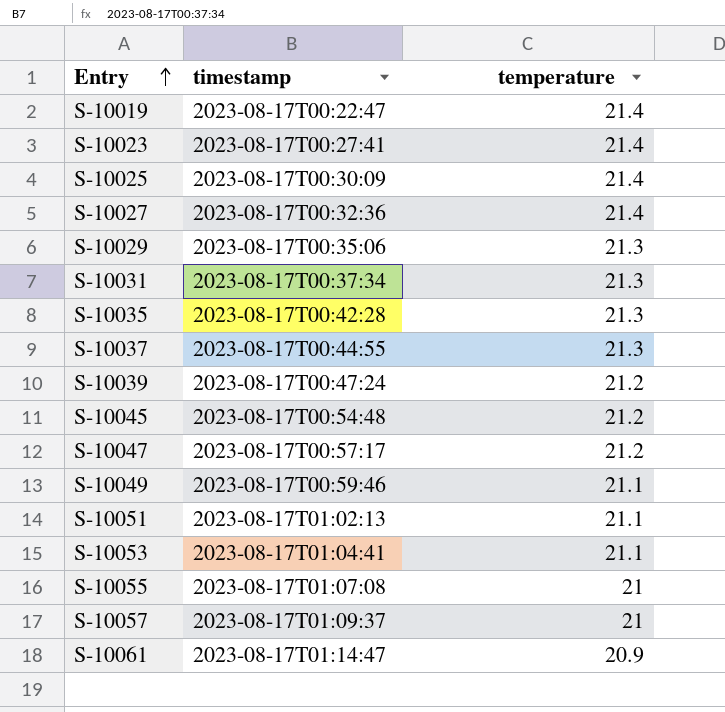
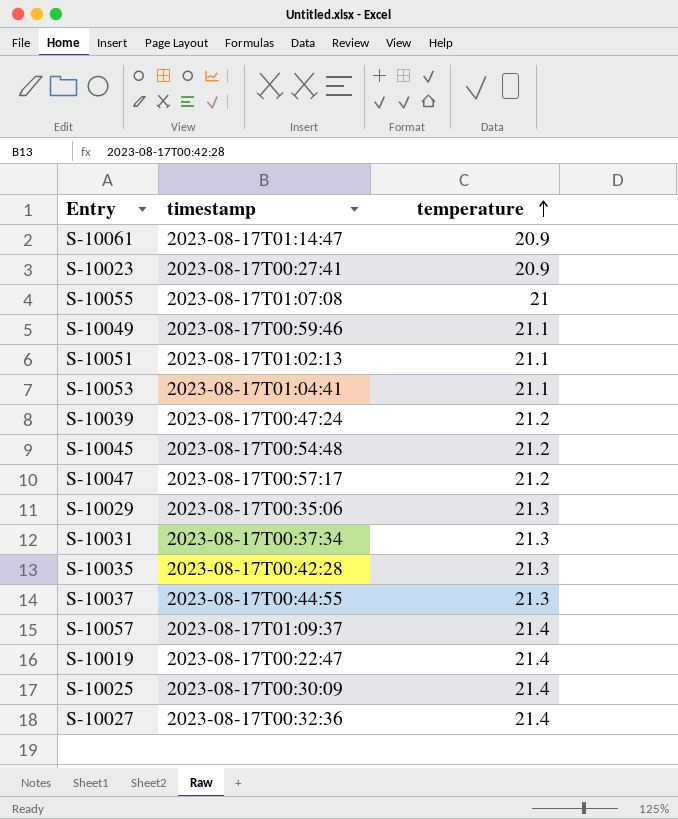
row order: Entry ascending -> temperature ascending
S-10023 | temperature: 21.4 -> 20.9
S-10057 | temperature: 21 -> 21.4

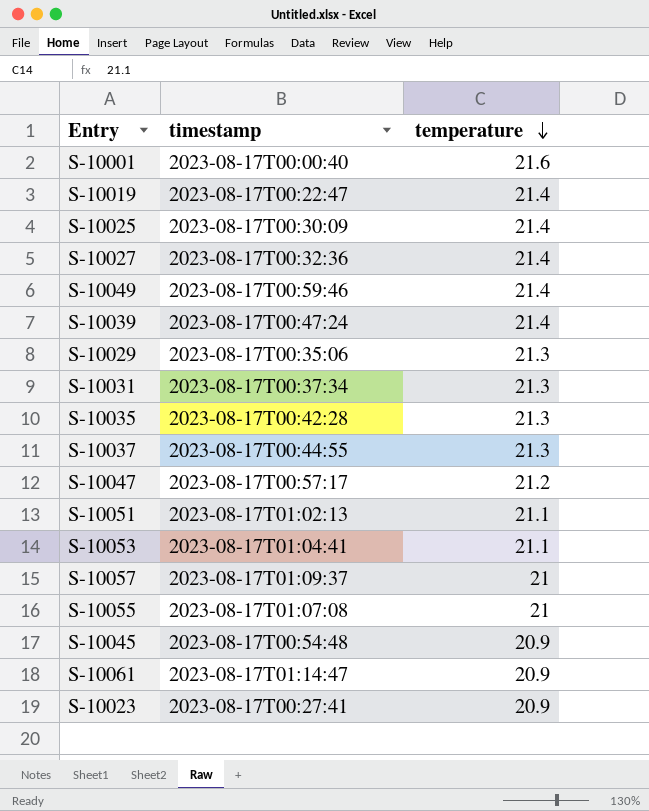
row order: temperature ascending -> temperature descending
row S-10001: none -> 2023-08-17T00:00:40 | 21.6
S-10049 | temperature: 21.1 -> 21.4
S-10039 | temperature: 21.2 -> 21.4
S-10057 | temperature: 21.4 -> 21
S-10045 | temperature: 21.2 -> 20.9

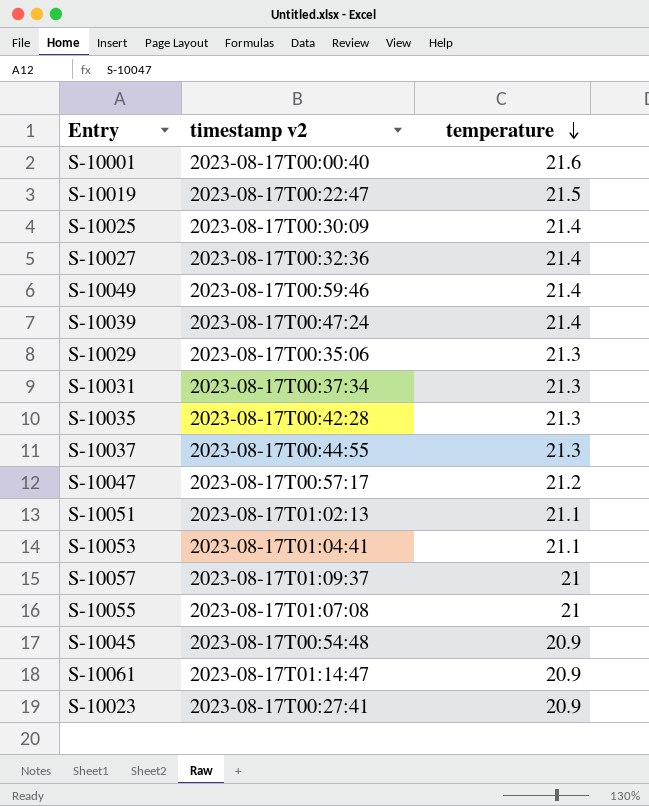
column name: timestamp -> timestamp v2
S-10019 | temperature: 21.4 -> 21.5

